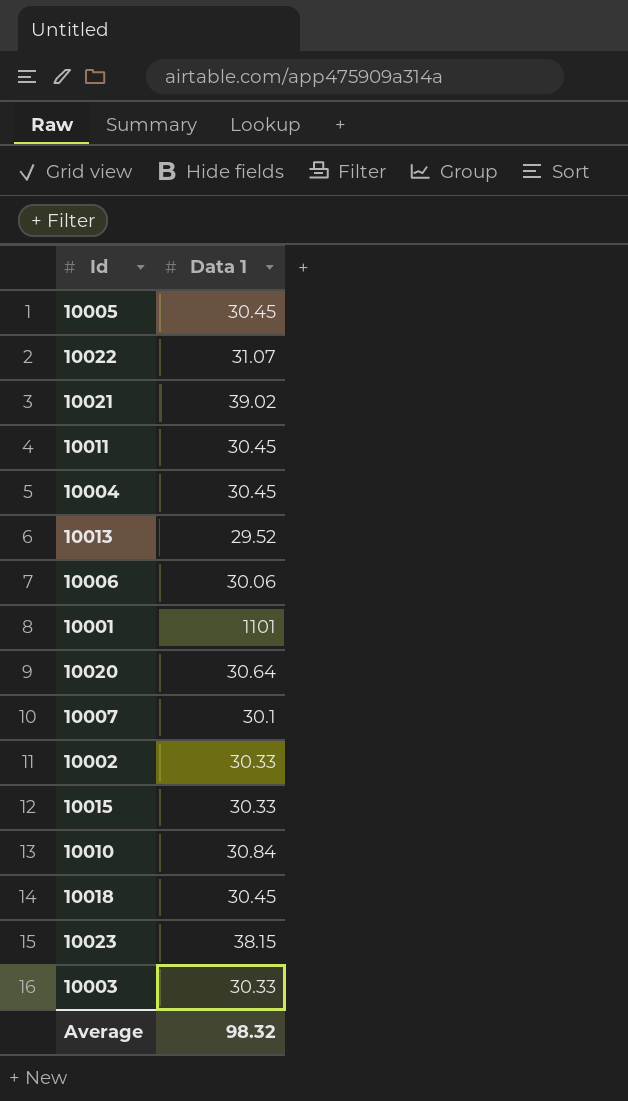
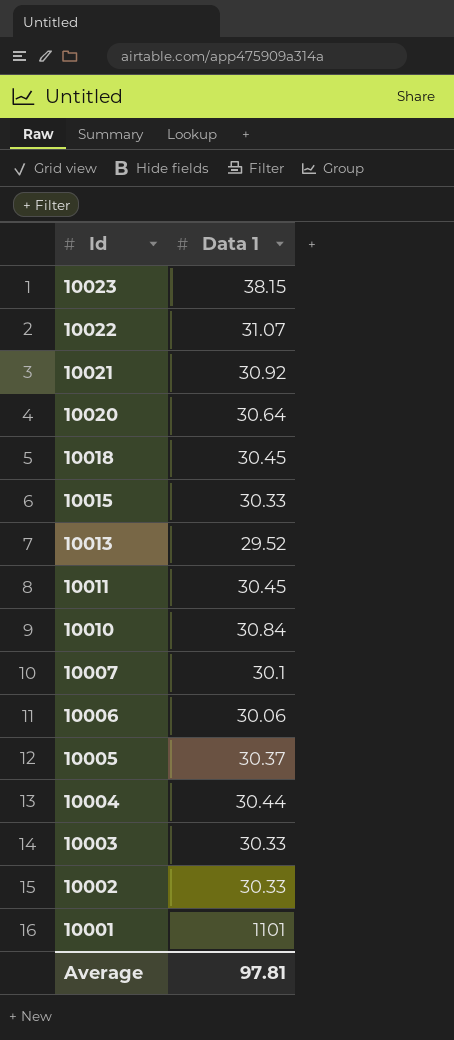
row order: none -> Id descending
10021 | Data 1: 39.02 -> 30.92
10005 | Data 1: 30.45 -> 30.37
10004 | Data 1: 30.45 -> 30.44
Average | Data 1: 98.32 -> 97.81

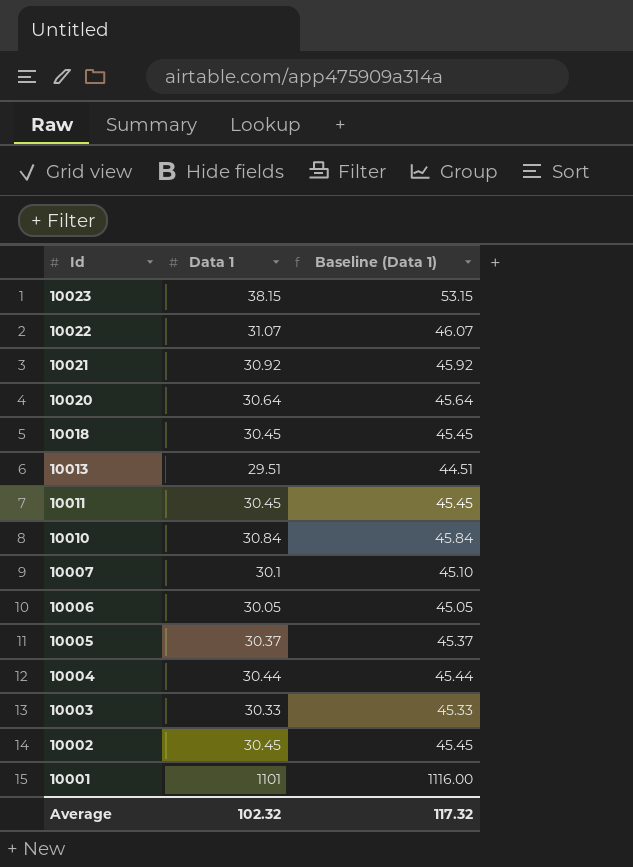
column Baseline (Data 1) | formula: none -> [Data 1] + 15
row 10015: 30.33 -> none
10013 | Data 1: 29.52 -> 29.51
10006 | Data 1: 30.06 -> 30.05
10002 | Data 1: 30.33 -> 30.45
Average | Data 1: 97.81 -> 102.32

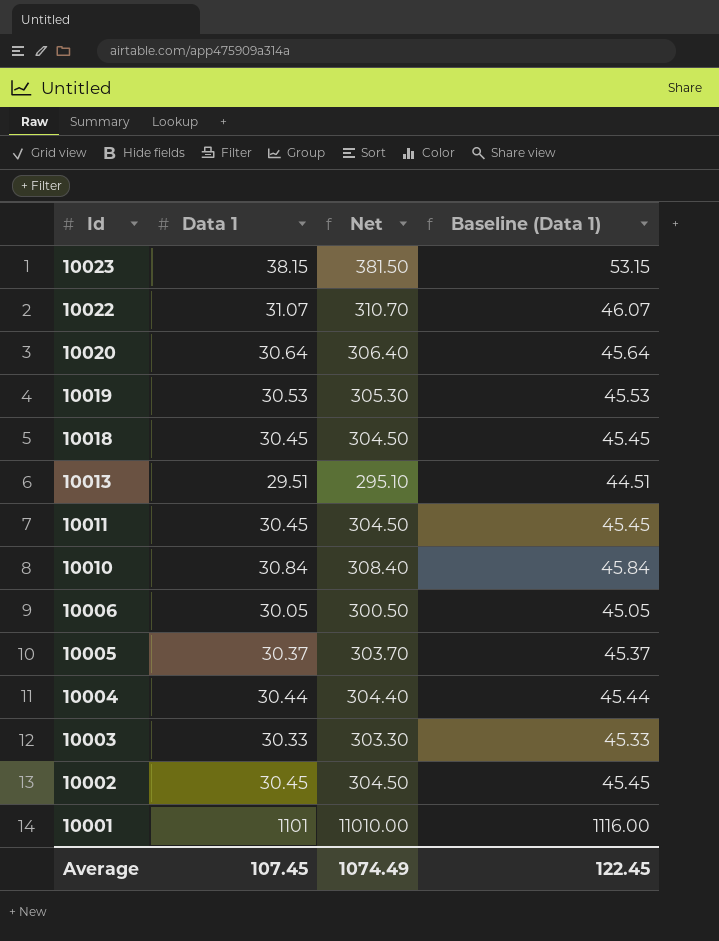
column Net | formula: none -> [Data 1] * 10
row 10021: 30.92 | 45.92 -> none
row 10007: 30.1 | 45.10 -> none
row 10019: none -> 30.53 | 305.30 | 45.53
Average | Data 1: 102.32 -> 107.45
Average | Baseline (Data 1): 117.32 -> 122.45

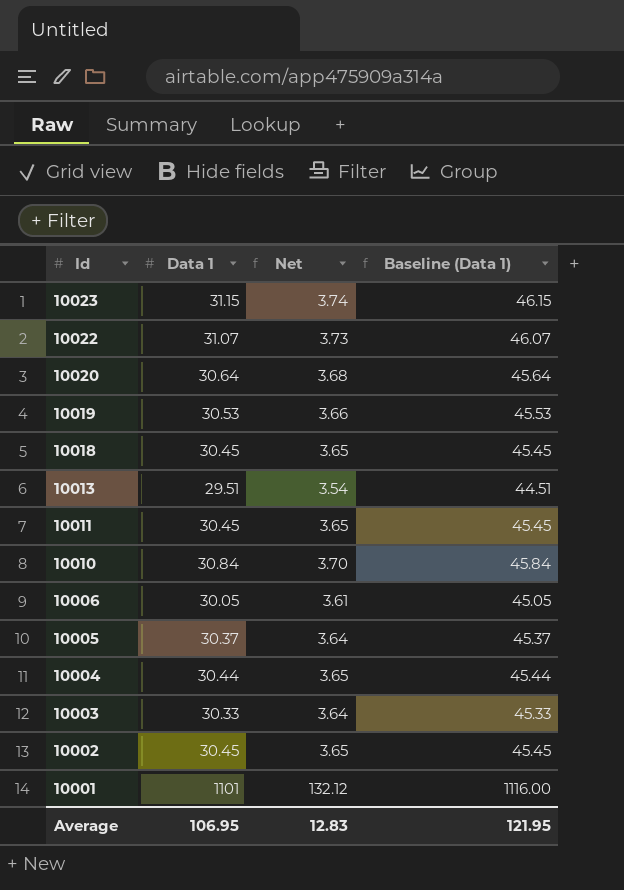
column Net | formula: [Data 1] * 10 -> [Data 1] * 0.12
10023 | Data 1: 38.15 -> 31.15
10023 | Baseline (Data 1): 53.15 -> 46.15
Average | Data 1: 107.45 -> 106.95
Average | Net: 1074.49 -> 12.83
Average | Baseline (Data 1): 122.45 -> 121.95

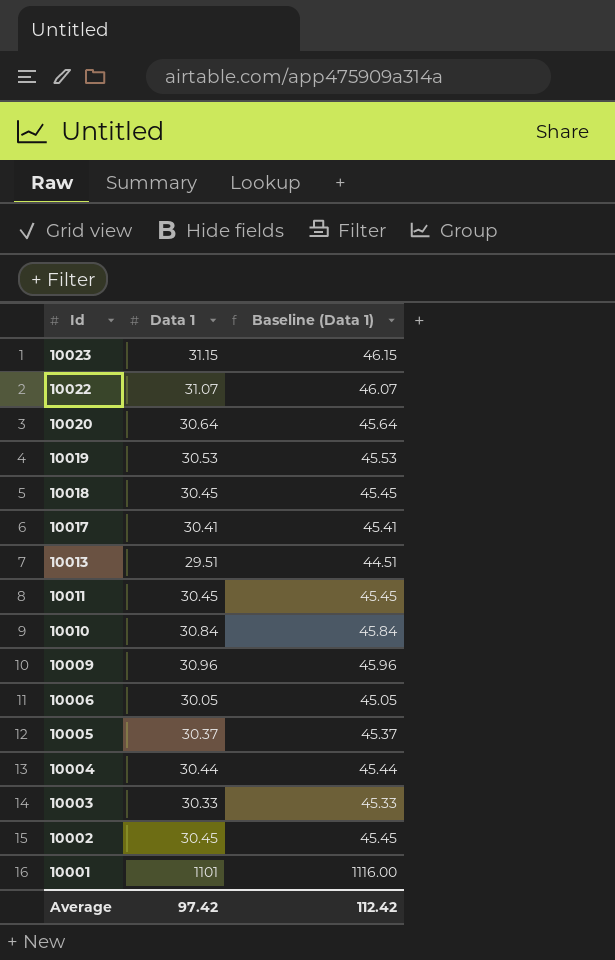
column Net | formula: [Data 1] * 0.12 -> none
row 10017: none -> 30.41 | 45.41
row 10009: none -> 30.96 | 45.96
Average | Data 1: 106.95 -> 97.42
Average | Baseline (Data 1): 121.95 -> 112.42

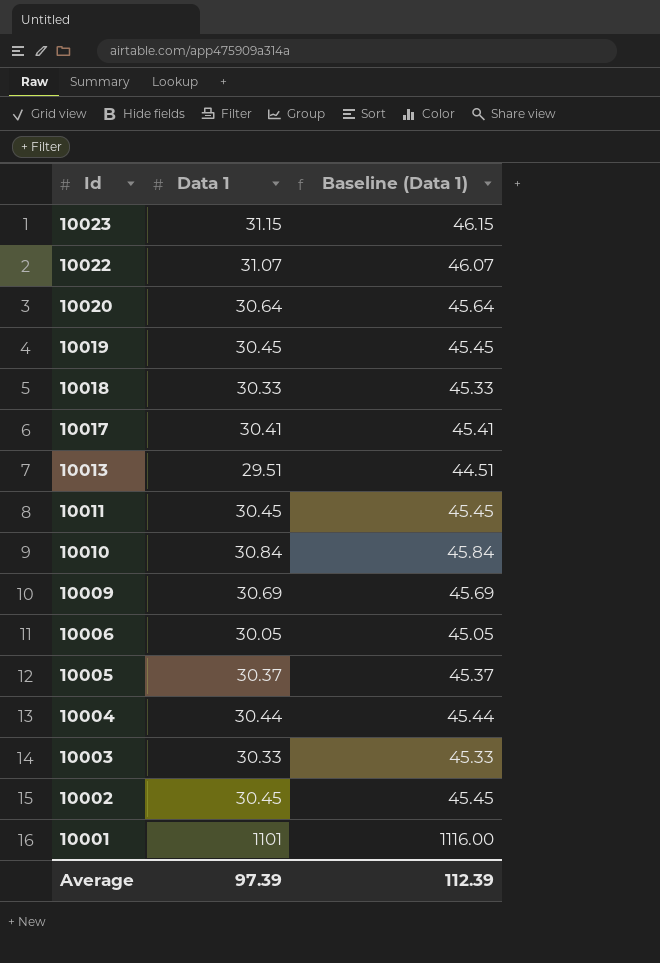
10019 | Data 1: 30.53 -> 30.45
10019 | Baseline (Data 1): 45.53 -> 45.45
10018 | Data 1: 30.45 -> 30.33
10018 | Baseline (Data 1): 45.45 -> 45.33
10009 | Data 1: 30.96 -> 30.69
10009 | Baseline (Data 1): 45.96 -> 45.69
Average | Data 1: 97.42 -> 97.39
Average | Baseline (Data 1): 112.42 -> 112.39

